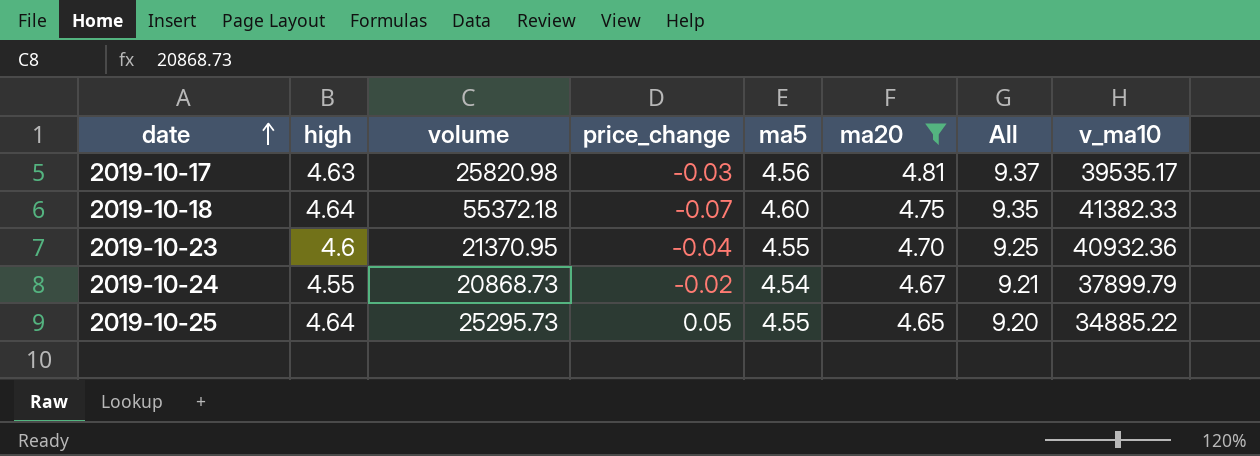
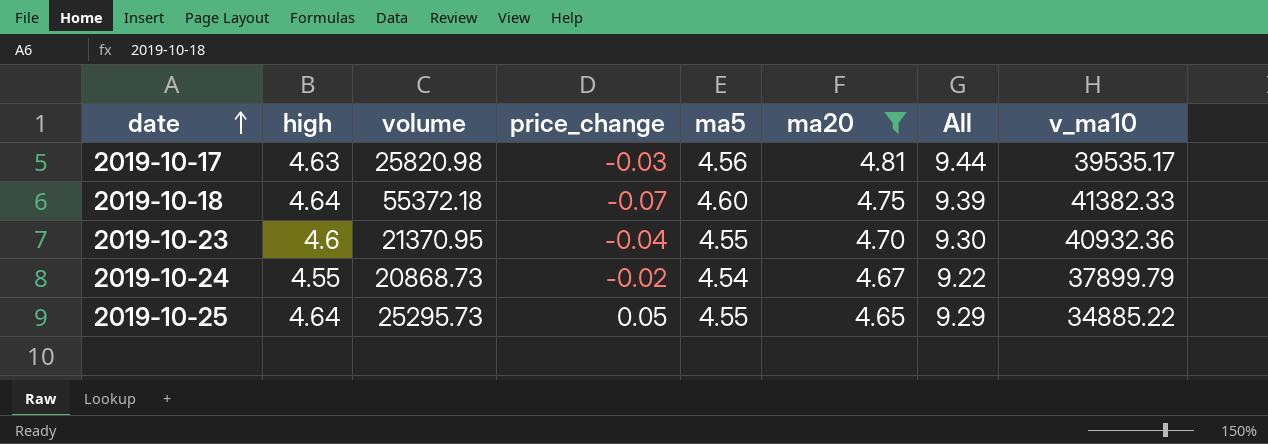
column All | formula: [ma5] + [ma20] -> [high] + [ma20]

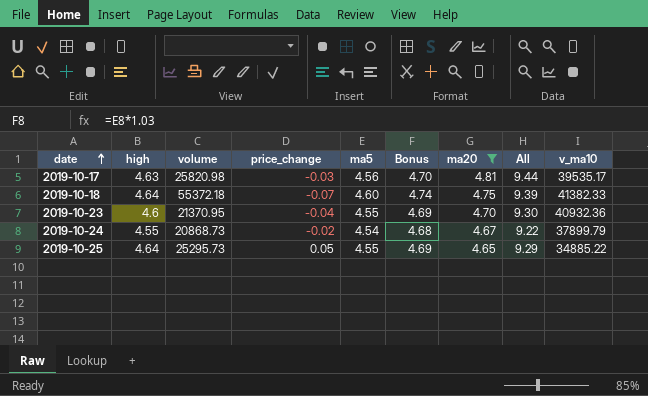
column Bonus | formula: none -> [ma5] * 1.03

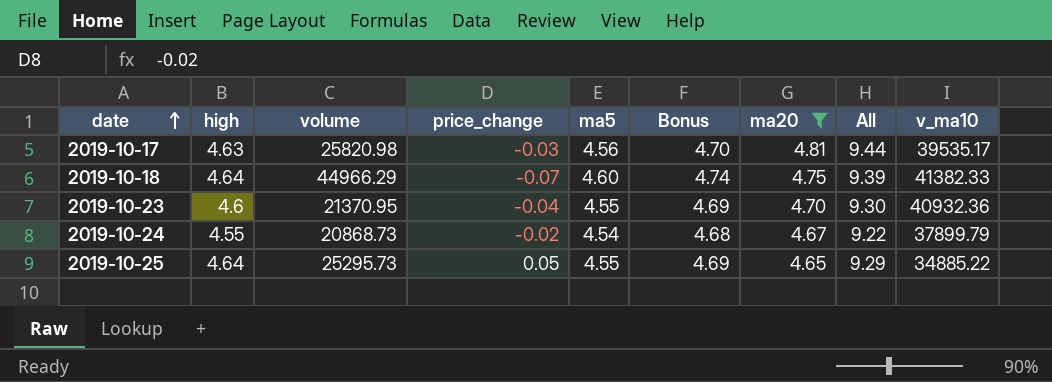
2019-10-18 | volume: 55372.18 -> 44966.29

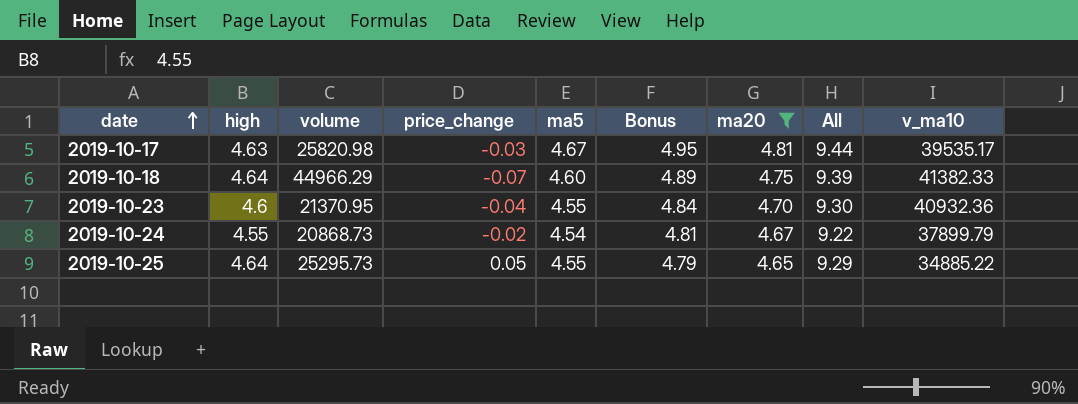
column Bonus | formula: [ma5] * 1.03 -> [ma20] * 1.03
2019-10-17 | ma5: 4.56 -> 4.67

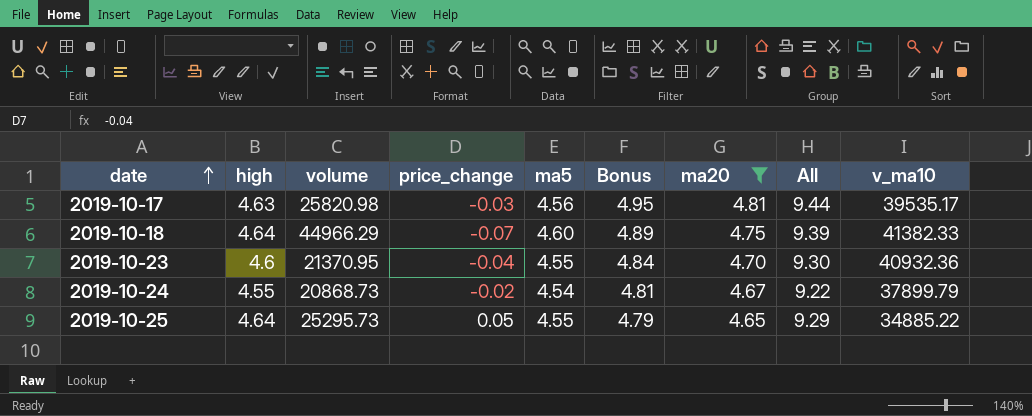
2019-10-17 | ma5: 4.67 -> 4.56

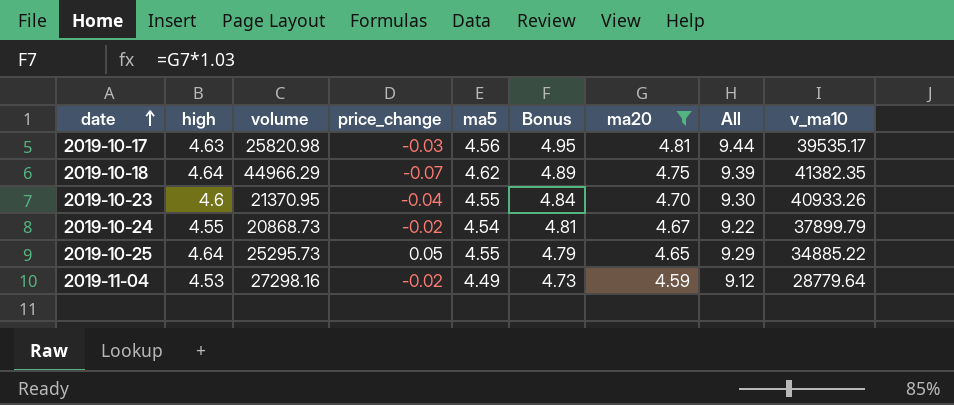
2019-10-18 | ma5: 4.60 -> 4.62
2019-10-18 | v_ma10: 41382.33 -> 41382.35
2019-10-23 | v_ma10: 40932.36 -> 40933.26
row 2019-11-04: none -> 4.53 | 27298.16 | -0.02 | 4.49 | 4.73 | 4.59 | 9.12 | 28779.64

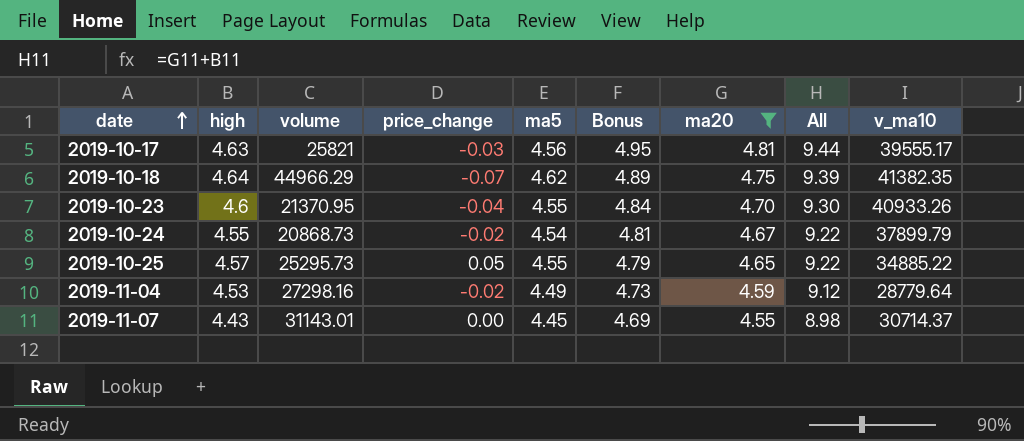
2019-10-17 | volume: 25820.98 -> 25821
2019-10-17 | v_ma10: 39535.17 -> 39555.17
2019-10-25 | high: 4.64 -> 4.57
2019-10-25 | All: 9.29 -> 9.22
row 2019-11-07: none -> 4.43 | 31143.01 | 0.00 | 4.45 | 4.69 | 4.55 | 8.98 | 30714.37

